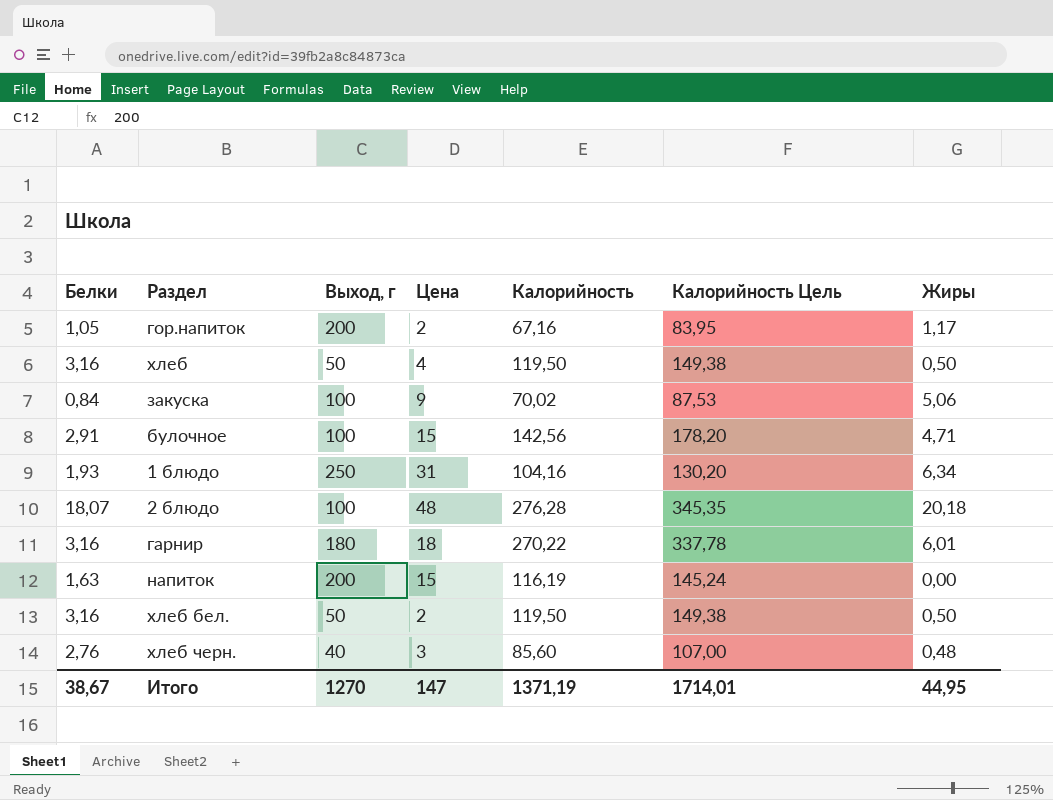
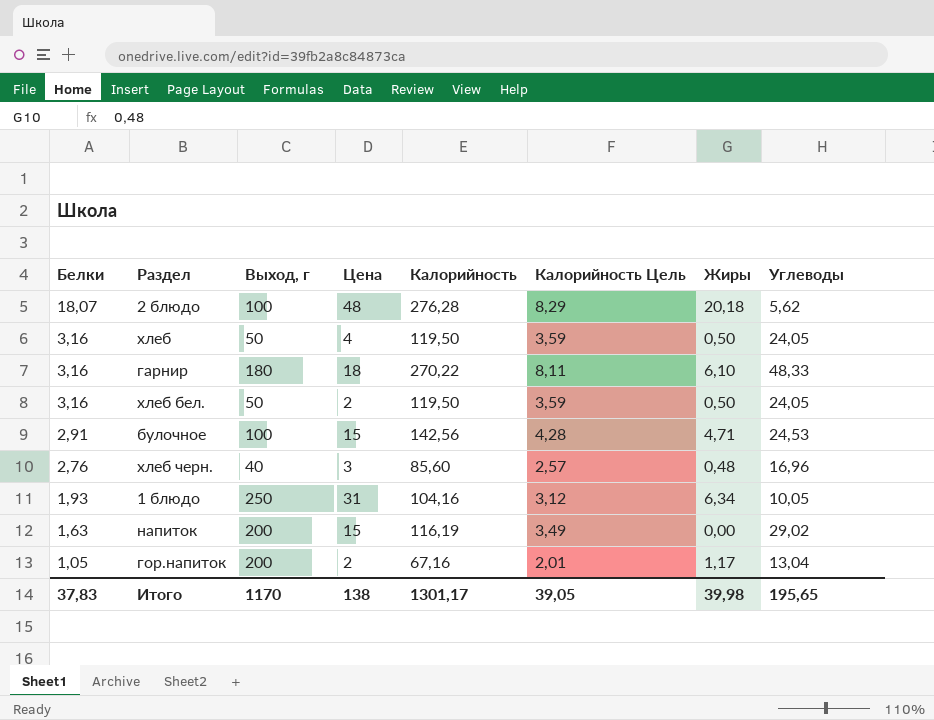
row order: none -> Белки descending
column Калорийность Цель | formula: [Калорийность] * 1,25 -> [Калорийность] * 0,03
column Углеводы | position: none -> 8
row закуска: 0,84 | 100 | 9 | 70,02 | 87,53 | 5,06 -> none
гарнир | Жиры: 6,01 -> 6,10
Итого | Белки: 38,67 -> 37,83
Итого | Выход, г: 1270 -> 1170
Итого | Цена: 147 -> 138
Итого | Калорийность: 1371,19 -> 1301,17
Итого | Калорийность Цель: 1714,01 -> 39,05
Итого | Жиры: 44,95 -> 39,98

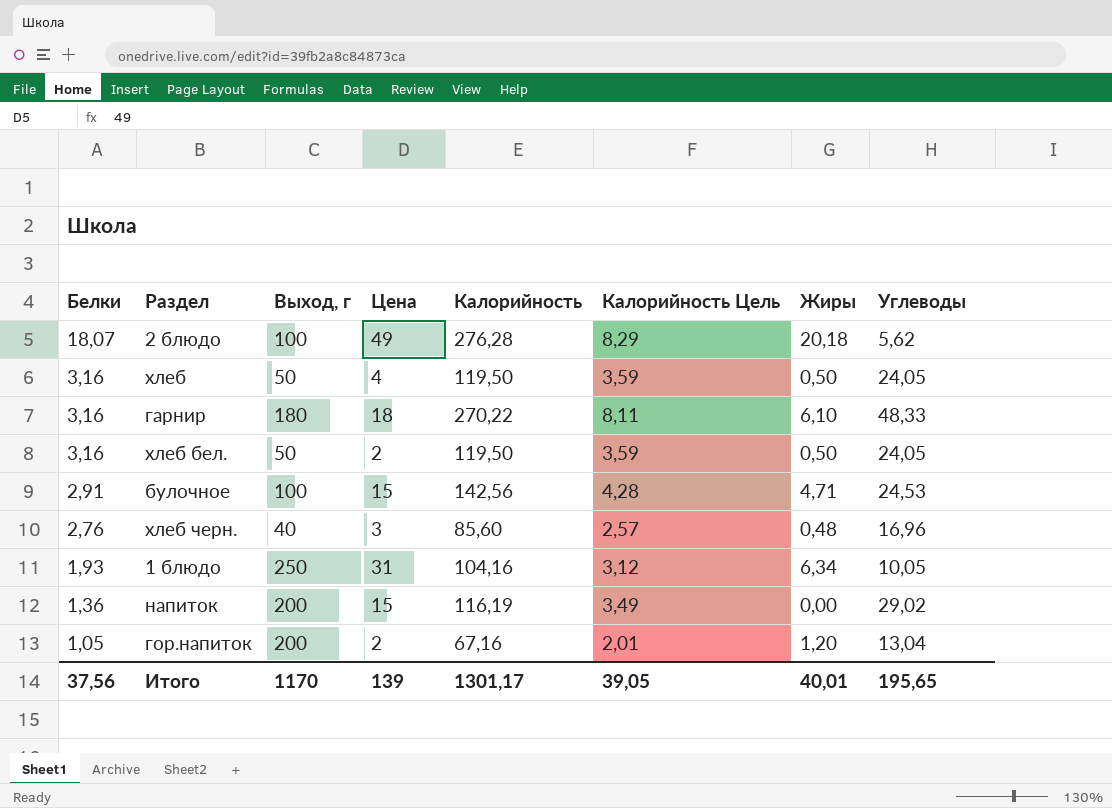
2 блюдо | Цена: 48 -> 49
напиток | Белки: 1,63 -> 1,36
гор.напиток | Жиры: 1,17 -> 1,20
Итого | Белки: 37,83 -> 37,56
Итого | Цена: 138 -> 139
Итого | Жиры: 39,98 -> 40,01

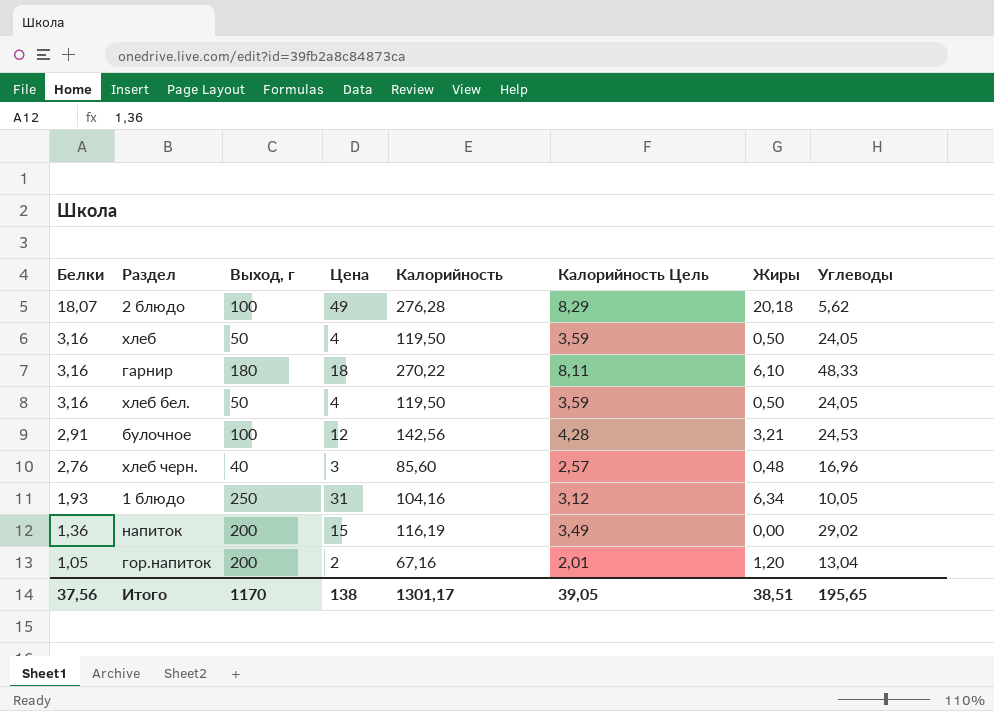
хлеб бел. | Цена: 2 -> 4
булочное | Цена: 15 -> 12
булочное | Жиры: 4,71 -> 3,21
Итого | Цена: 139 -> 138
Итого | Жиры: 40,01 -> 38,51

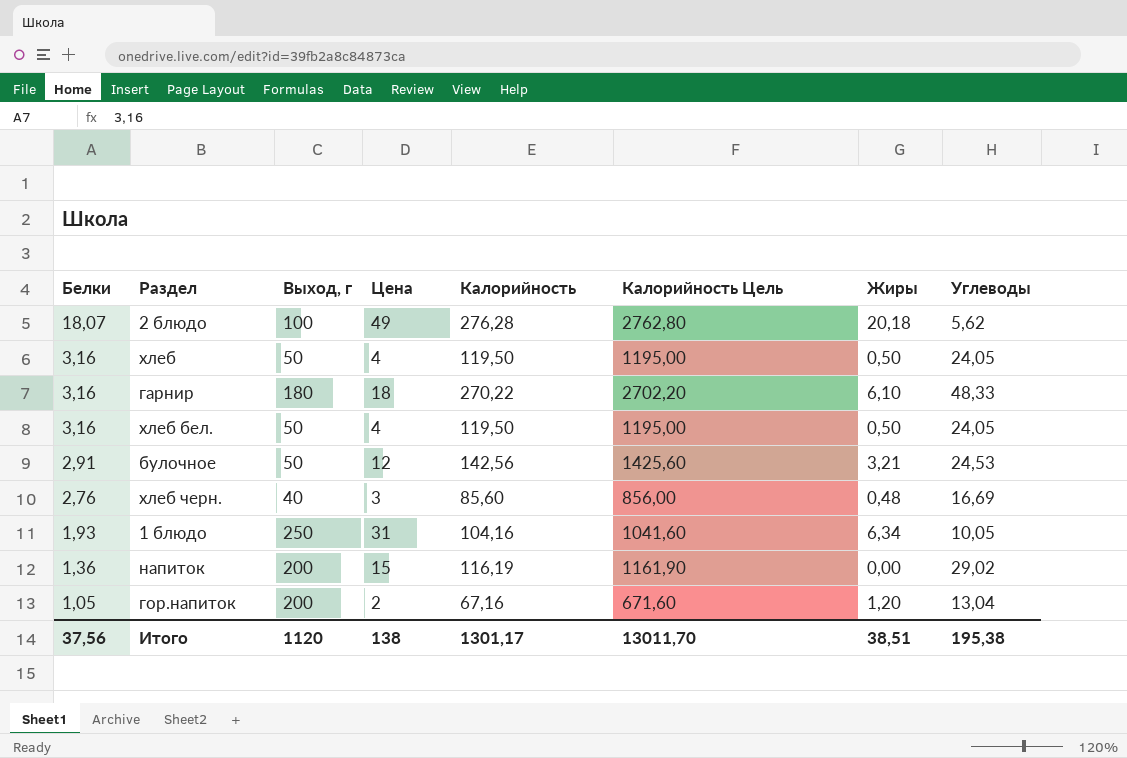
column Калорийность Цель | formula: [Калорийность] * 0,03 -> [Калорийность] * 10
булочное | Выход, г: 100 -> 50
хлеб черн. | Углеводы: 16,96 -> 16,69
Итого | Выход, г: 1170 -> 1120
Итого | Калорийность Цель: 39,05 -> 13011,70
Итого | Углеводы: 195,65 -> 195,38

